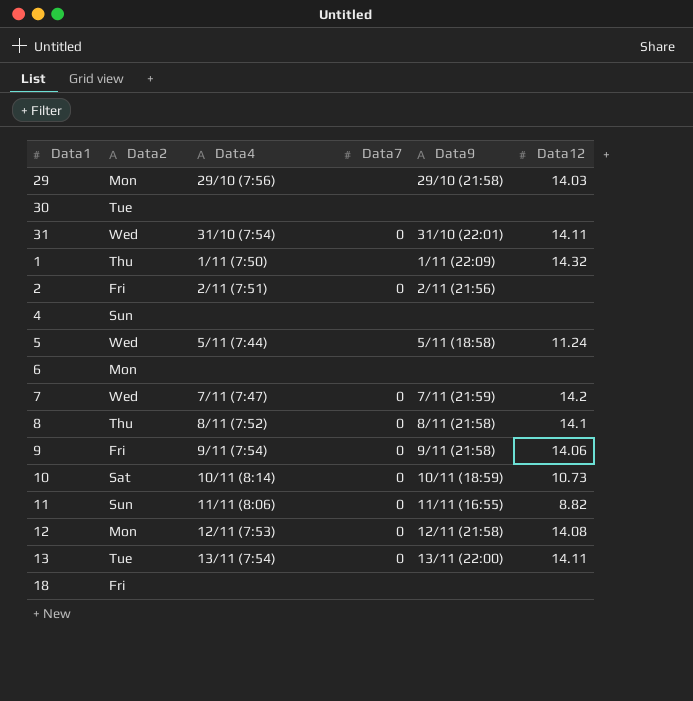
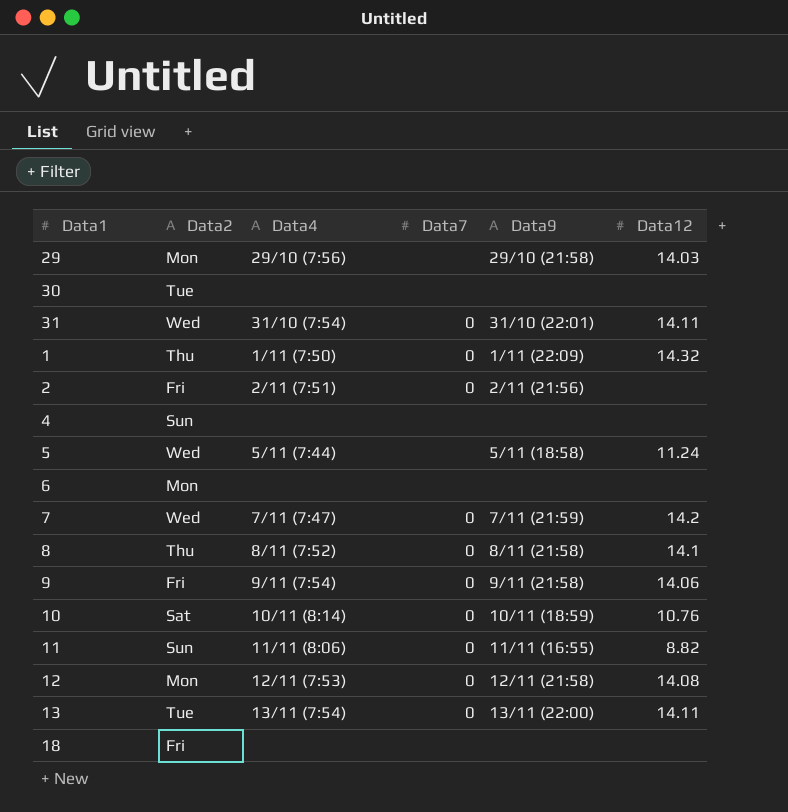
1 | Data7: none -> 0
10 | Data12: 10.73 -> 10.76

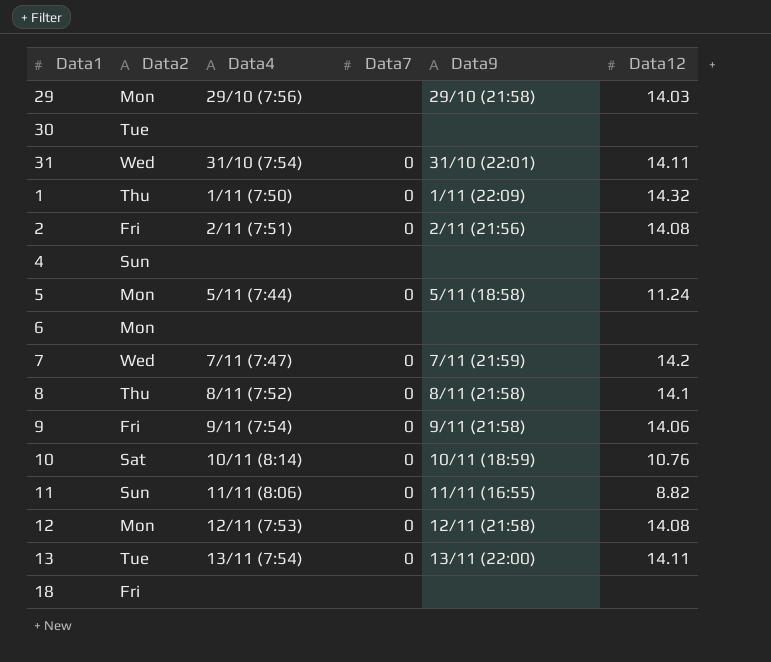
2 | Data12: none -> 14.08
5 | Data2: Wed -> Mon
5 | Data7: none -> 0

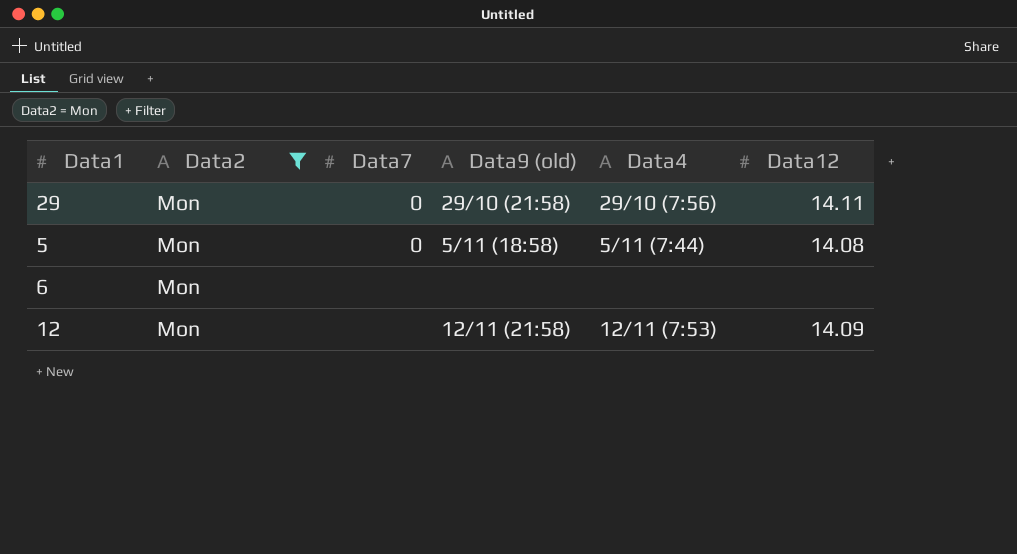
filter: none -> Data2 = Mon
column name: Data9 -> Data9 (old)
column Data4 | position: 3 -> 5
29 | Data7: none -> 0
29 | Data12: 14.03 -> 14.11
5 | Data12: 11.24 -> 14.08
12 | Data7: 0 -> none
12 | Data12: 14.08 -> 14.09

